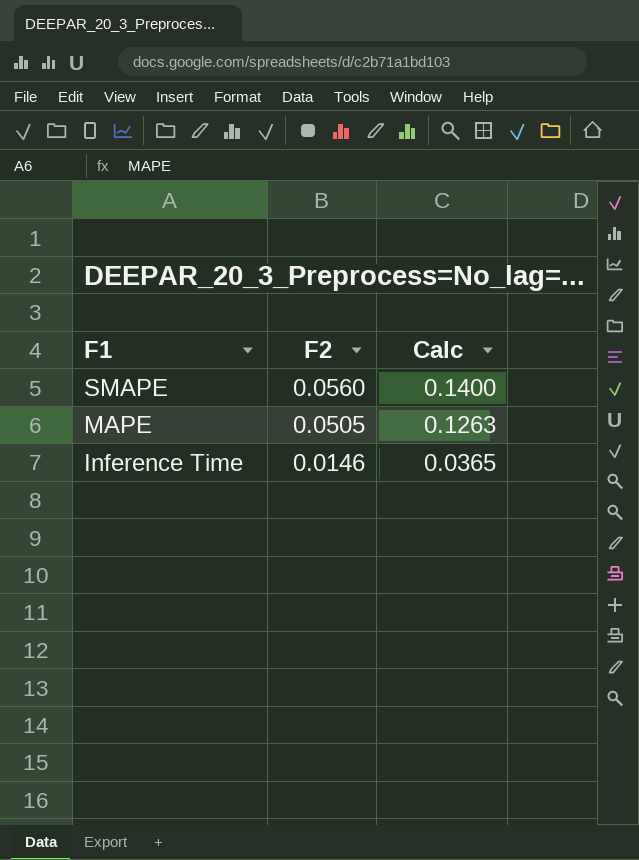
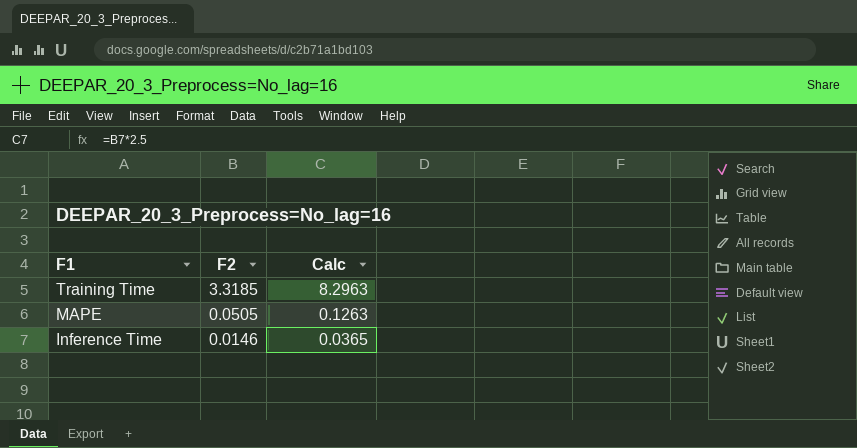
row SMAPE: 0.0560 | 0.1400 -> none
row Training Time: none -> 3.3185 | 8.2963

